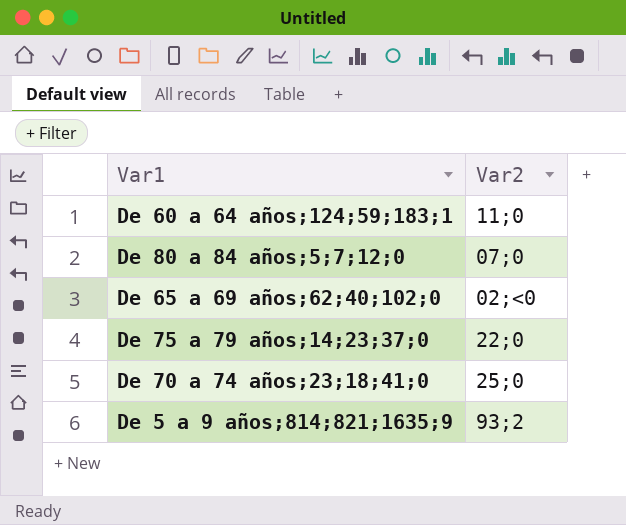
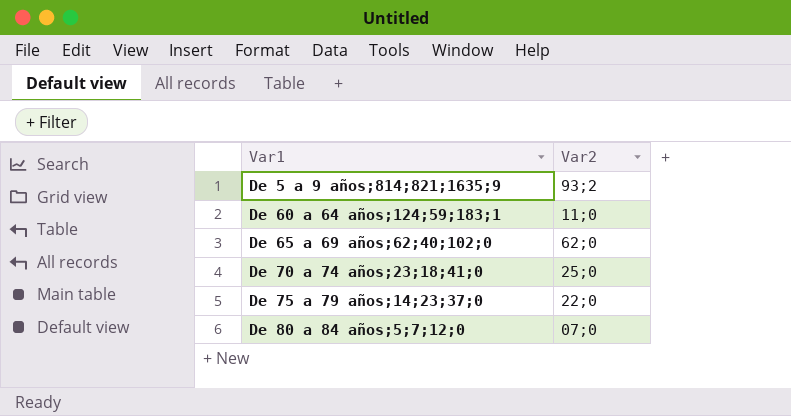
row order: none -> Var1 ascending
De 65 a 69 años;62;40;102;0 | Var2: 02;<0 -> 62;0

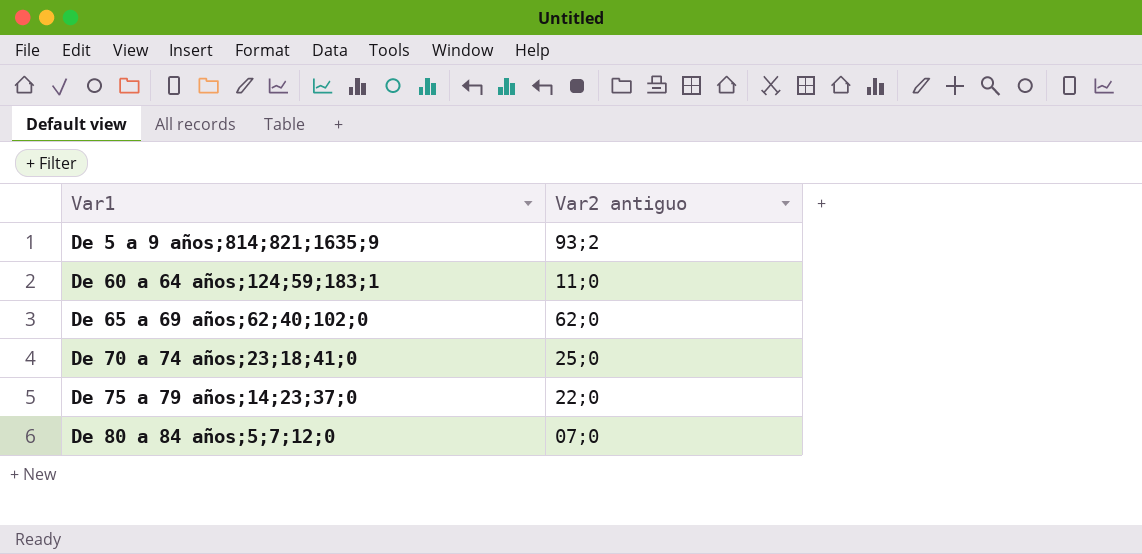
column name: Var2 -> Var2 antiguo

